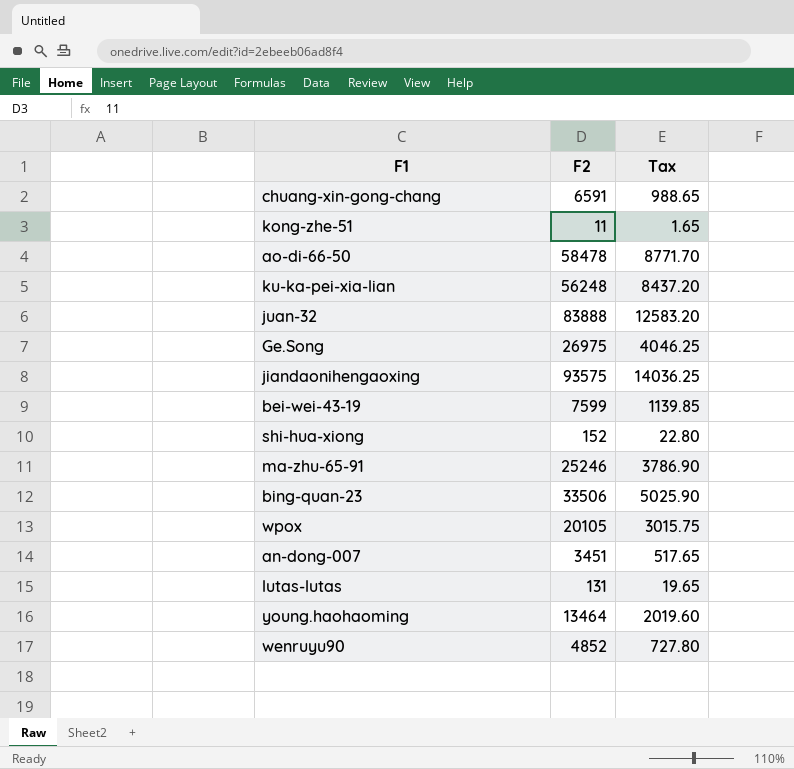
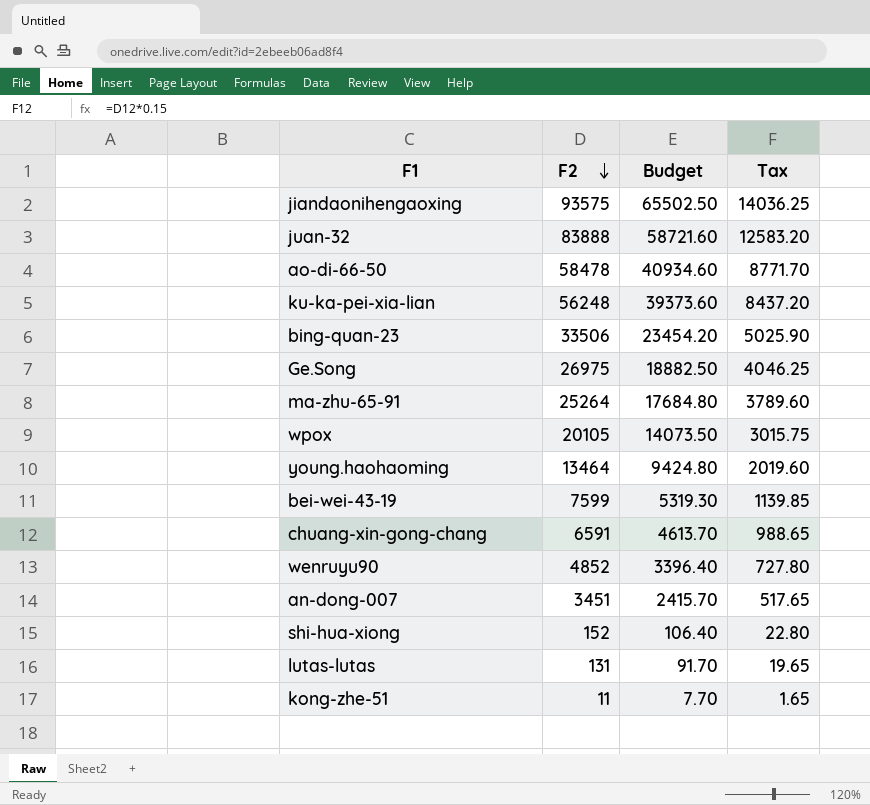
row order: none -> F2 descending
column Budget | formula: none -> [F2] * 0.7
ma-zhu-65-91 | F2: 25246 -> 25264
ma-zhu-65-91 | Tax: 3786.90 -> 3789.60

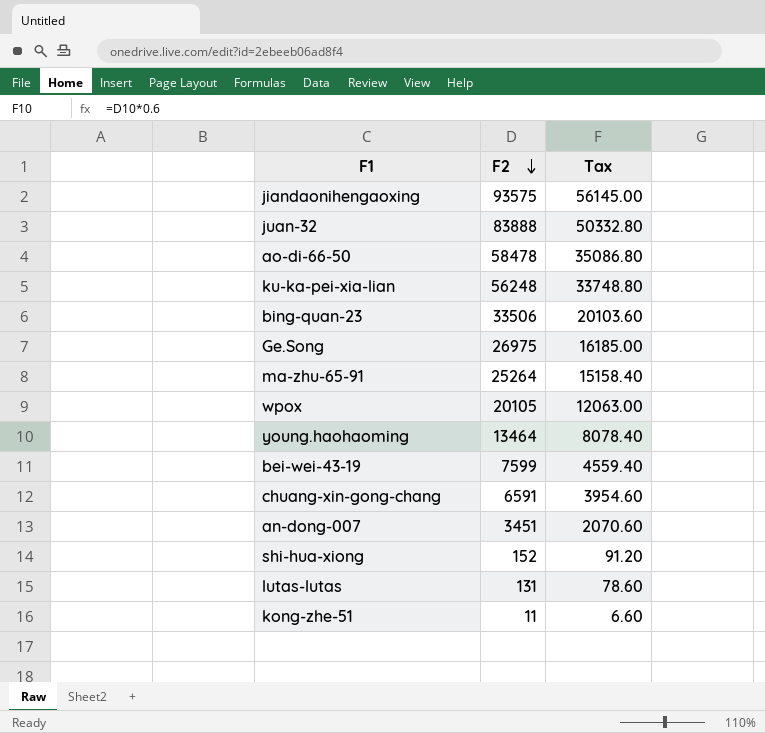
column Budget | formula: [F2] * 0.7 -> none
column Tax | formula: [F2] * 0.15 -> [F2] * 0.6
row wenruyu90: 4852 | 3396.40 | 727.80 -> none

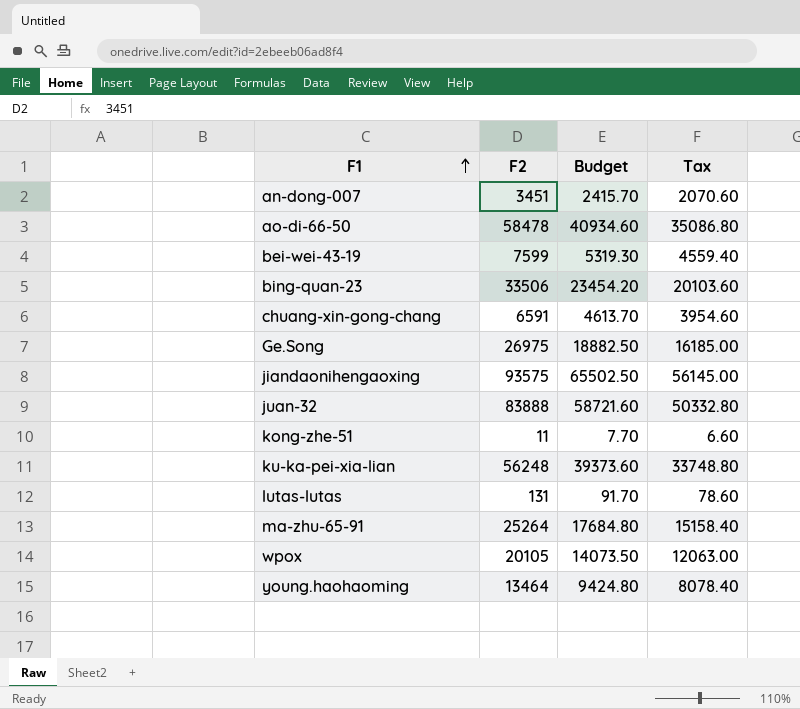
row order: F2 descending -> F1 ascending
column Budget | formula: none -> [F2] * 0.7
row shi-hua-xiong: 152 | 91.20 -> none

